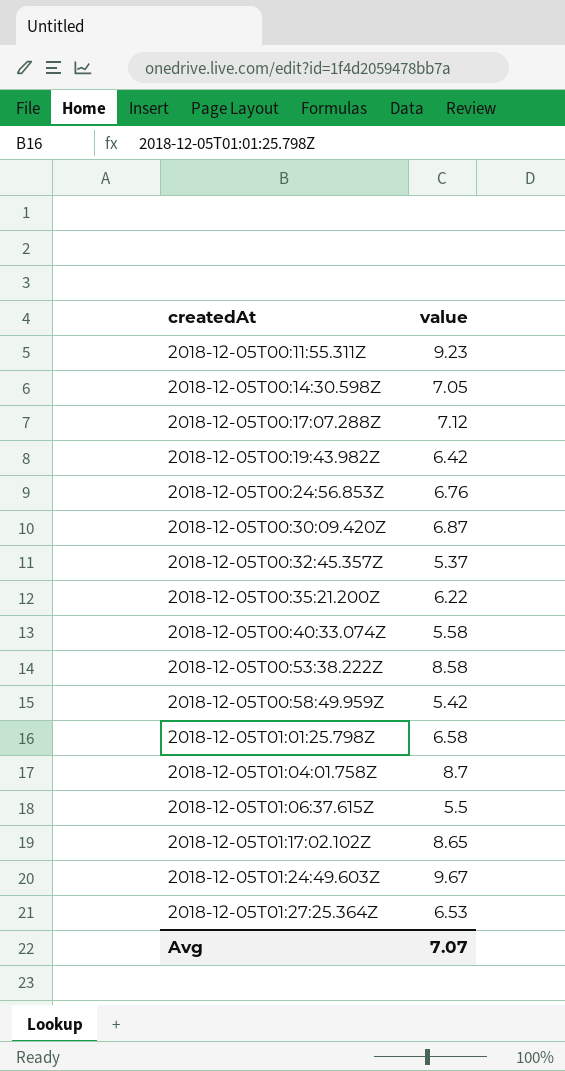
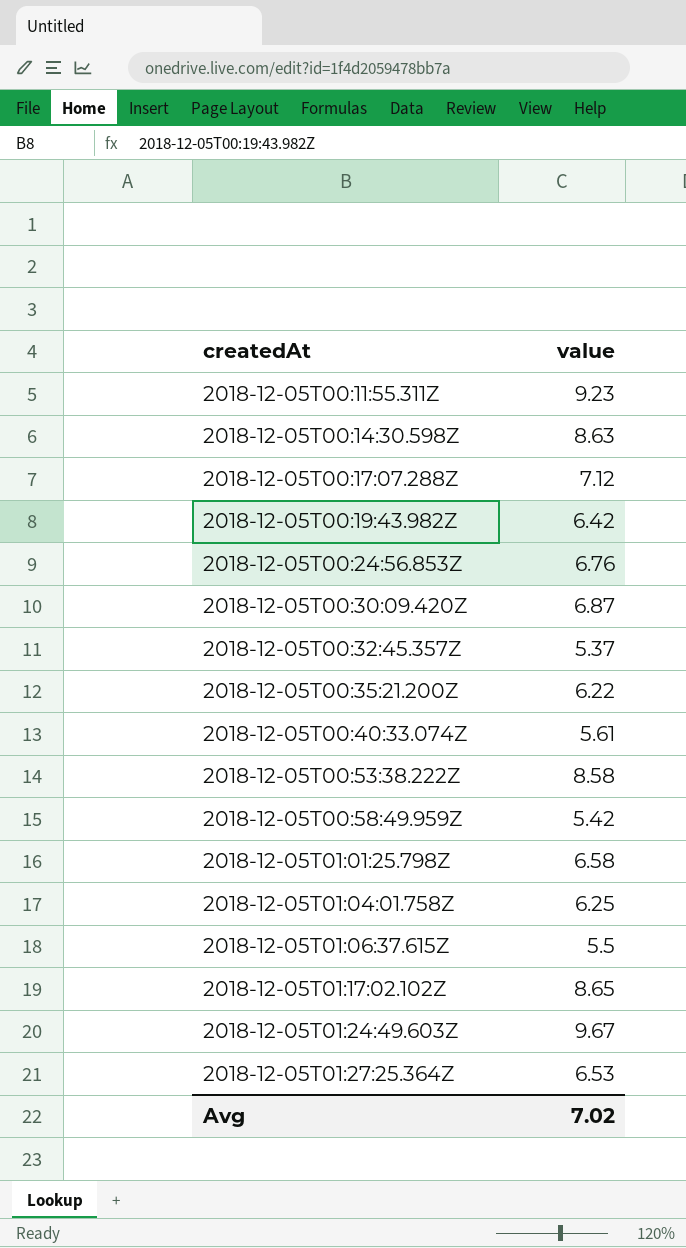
2018-12-05T00:14:30.598Z | value: 7.05 -> 8.63
2018-12-05T00:40:33.074Z | value: 5.58 -> 5.61
2018-12-05T01:04:01.758Z | value: 8.7 -> 6.25
Avg | value: 7.07 -> 7.02

